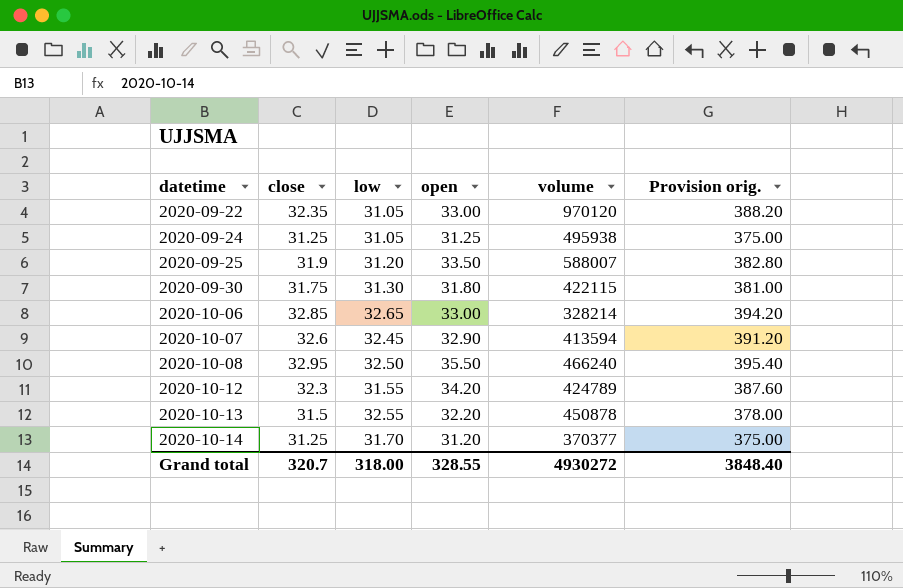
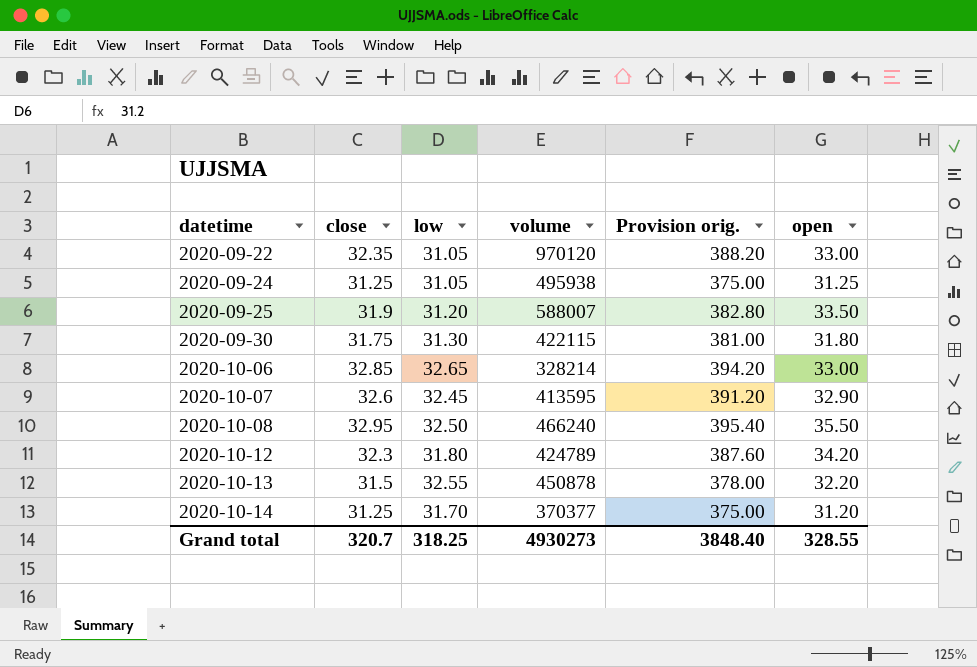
column open | position: 4 -> 6
2020-10-07 | volume: 413594 -> 413595
2020-10-12 | low: 31.55 -> 31.80
Grand total | low: 318.00 -> 318.25
Grand total | volume: 4930272 -> 4930273

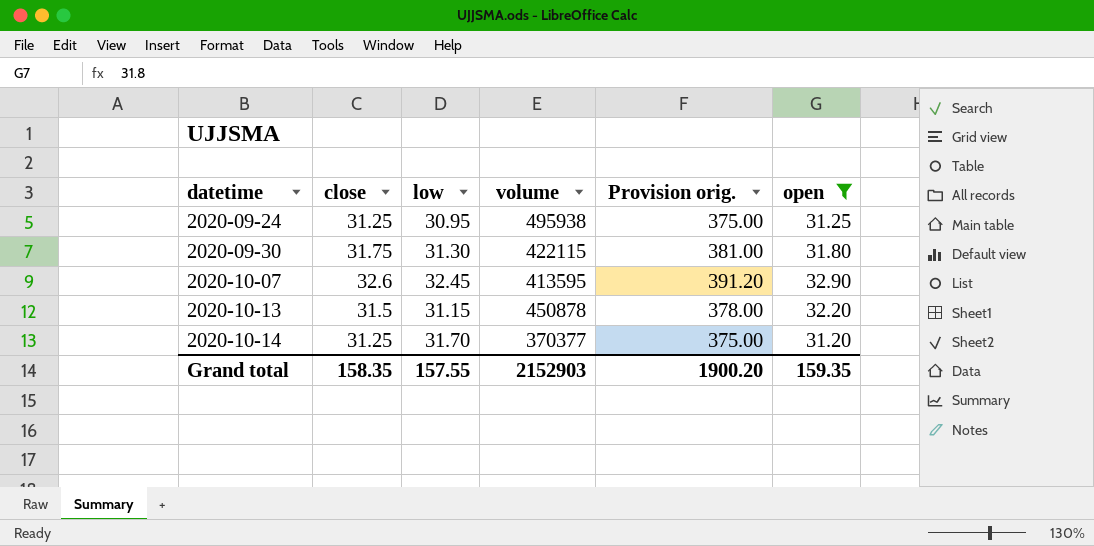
filter: none -> open <= 32.90
2020-09-24 | low: 31.05 -> 30.95
2020-10-13 | low: 32.55 -> 31.15
Grand total | close: 320.7 -> 158.35
Grand total | low: 318.25 -> 157.55
Grand total | volume: 4930273 -> 2152903
Grand total | Provision orig.: 3848.40 -> 1900.20
Grand total | open: 328.55 -> 159.35

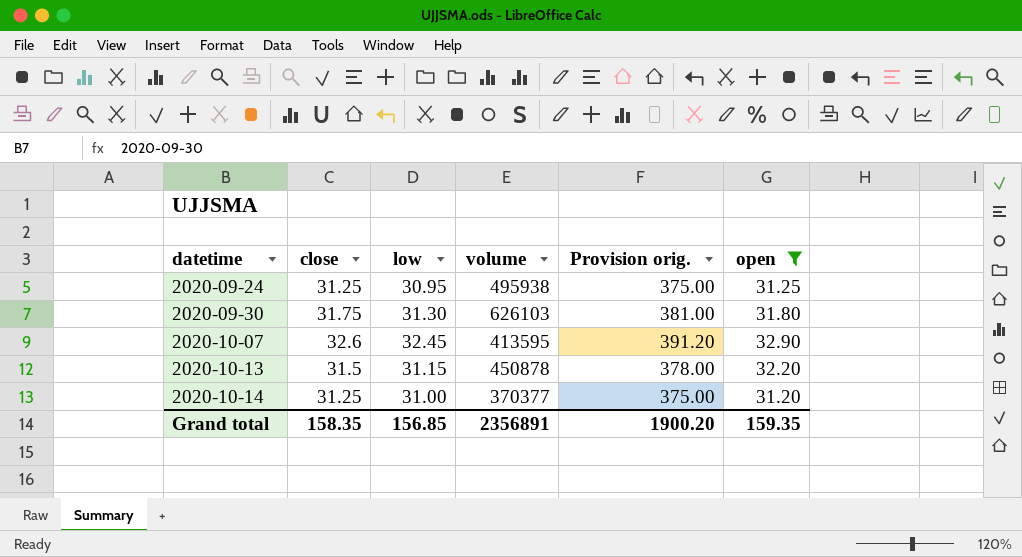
2020-09-30 | volume: 422115 -> 626103
2020-10-14 | low: 31.70 -> 31.00
Grand total | low: 157.55 -> 156.85
Grand total | volume: 2152903 -> 2356891

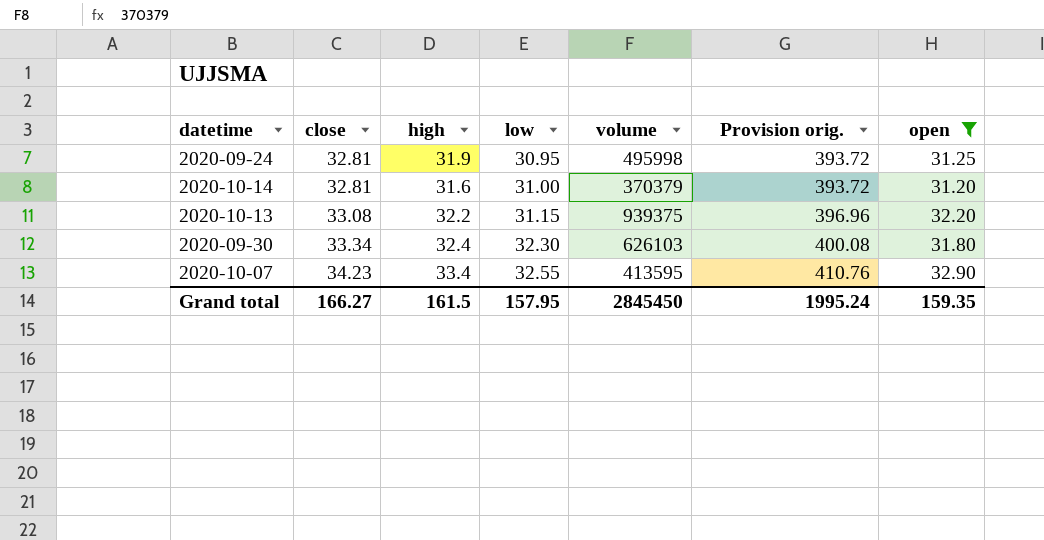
row order: datetime ascending -> close ascending
column high | position: none -> 3
2020-09-24 | close: 31.25 -> 32.81
2020-09-24 | volume: 495938 -> 495998
2020-09-24 | Provision orig.: 375.00 -> 393.72
2020-10-14 | close: 31.25 -> 32.81
2020-10-14 | volume: 370377 -> 370379
2020-10-14 | Provision orig.: 375.00 -> 393.72
2020-10-13 | close: 31.5 -> 33.08
2020-10-13 | volume: 450878 -> 939375
2020-10-13 | Provision orig.: 378.00 -> 396.96
2020-09-30 | close: 31.75 -> 33.34
2020-09-30 | low: 31.30 -> 32.30
2020-09-30 | Provision orig.: 381.00 -> 400.08
2020-10-07 | close: 32.6 -> 34.23
2020-10-07 | low: 32.45 -> 32.55
2020-10-07 | Provision orig.: 391.20 -> 410.76
Grand total | close: 158.35 -> 166.27
Grand total | low: 156.85 -> 157.95
Grand total | volume: 2356891 -> 2845450
Grand total | Provision orig.: 1900.20 -> 1995.24

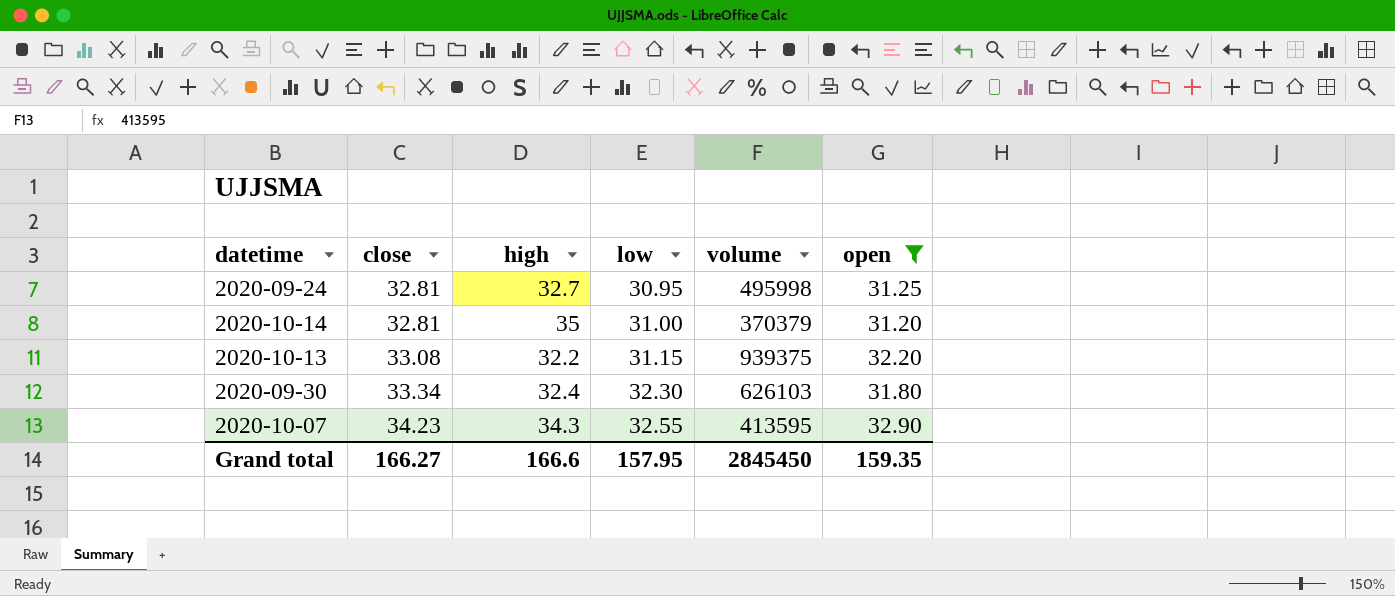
column Provision orig. | formula: [close] * 12 -> none
2020-09-24 | high: 31.9 -> 32.7
2020-10-14 | high: 31.6 -> 35
2020-10-07 | high: 33.4 -> 34.3
Grand total | high: 161.5 -> 166.6

